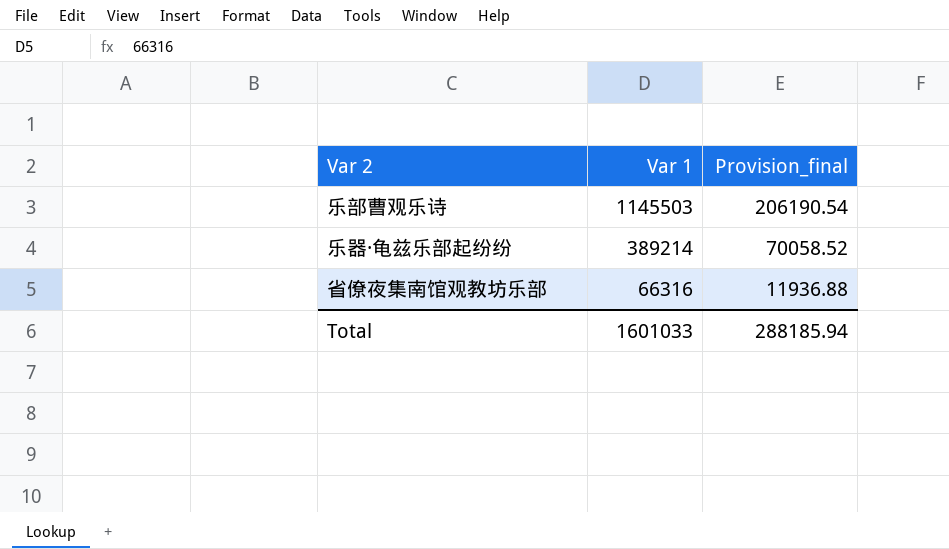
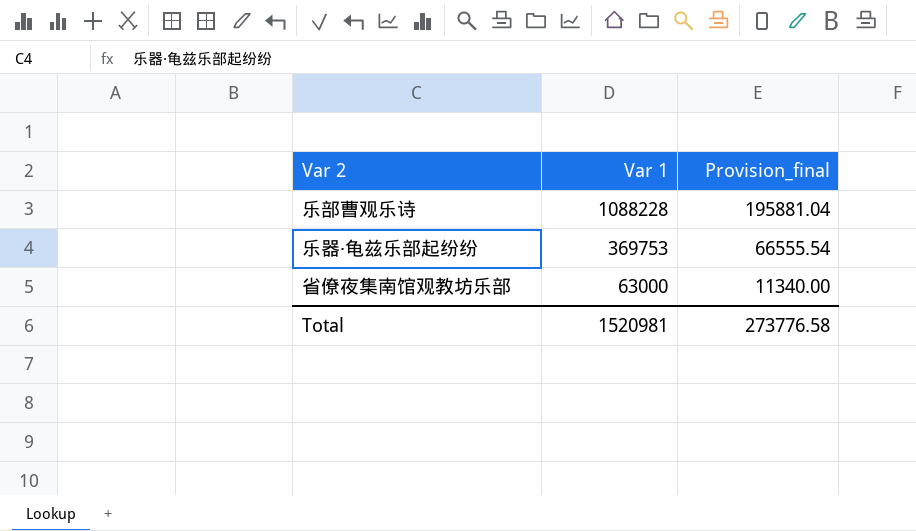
乐部曹观乐诗 | Var 1: 1145503 -> 1088228
乐部曹观乐诗 | Provision_final: 206190.54 -> 195881.04
乐器·龟兹乐部起纷纷 | Var 1: 389214 -> 369753
乐器·龟兹乐部起纷纷 | Provision_final: 70058.52 -> 66555.54
省僚夜集南馆观教坊乐部 | Var 1: 66316 -> 63000
省僚夜集南馆观教坊乐部 | Provision_final: 11936.88 -> 11340.00
Total | Var 1: 1601033 -> 1520981
Total | Provision_final: 288185.94 -> 273776.58

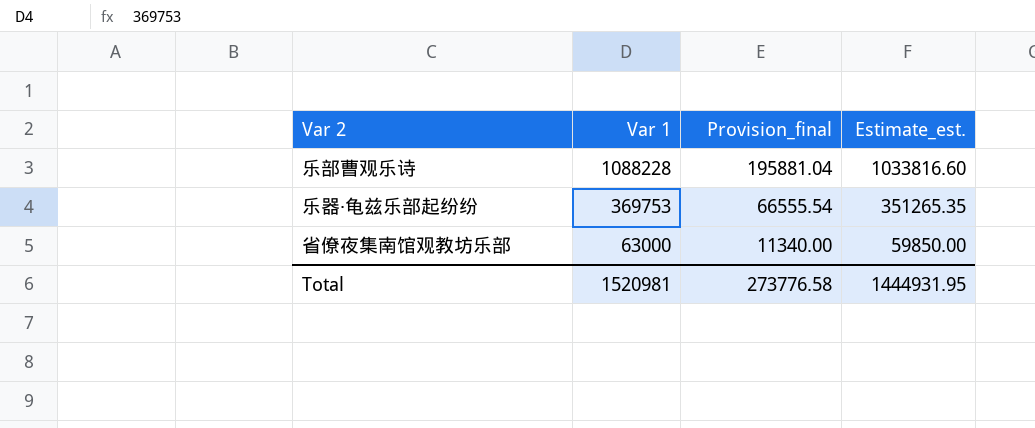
column Estimate_est. | formula: none -> [Var 1] * 0.95

